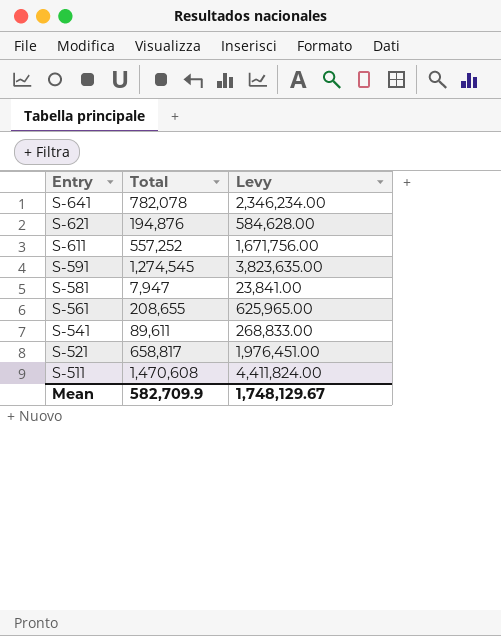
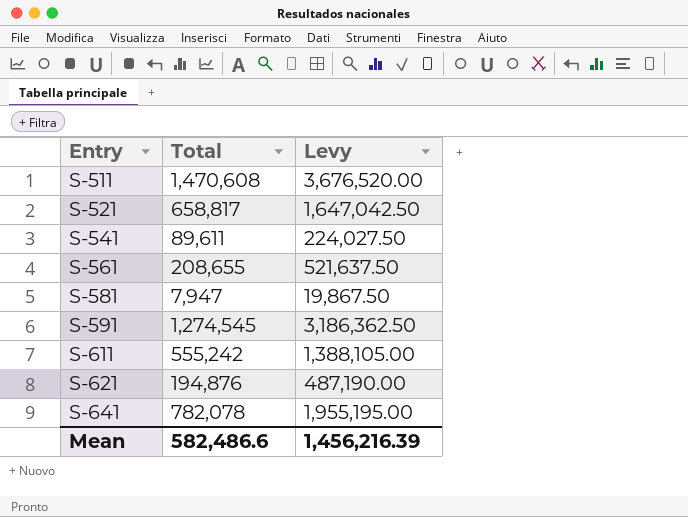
row order: Entry descending -> Entry ascending
column Levy | formula: [Total] * 3 -> [Total] * 2.5
S-611 | Total: 557,252 -> 555,242
Mean | Total: 582,709.9 -> 582,486.6
Mean | Levy: 1,748,129.67 -> 1,456,216.39

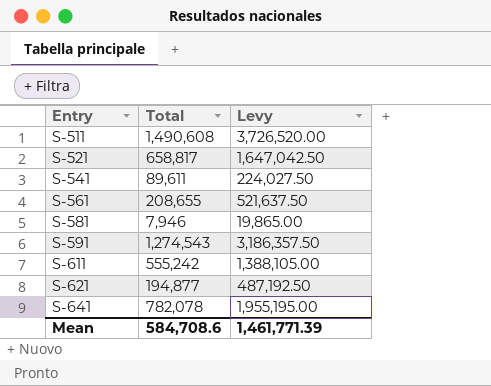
S-511 | Total: 1,470,608 -> 1,490,608
S-511 | Levy: 3,676,520.00 -> 3,726,520.00
S-581 | Total: 7,947 -> 7,946
S-581 | Levy: 19,867.50 -> 19,865.00
S-591 | Total: 1,274,545 -> 1,274,543
S-591 | Levy: 3,186,362.50 -> 3,186,357.50
S-621 | Total: 194,876 -> 194,877
S-621 | Levy: 487,190.00 -> 487,192.50
Mean | Total: 582,486.6 -> 584,708.6
Mean | Levy: 1,456,216.39 -> 1,461,771.39

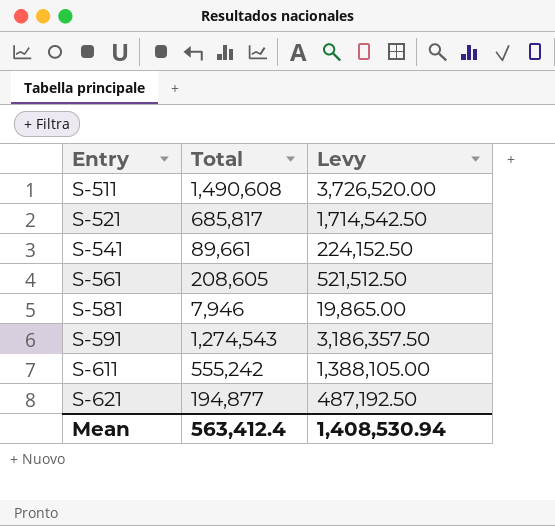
row S-641: 782,078 | 1,955,195.00 -> none
S-521 | Total: 658,817 -> 685,817
S-521 | Levy: 1,647,042.50 -> 1,714,542.50
S-541 | Total: 89,611 -> 89,661
S-541 | Levy: 224,027.50 -> 224,152.50
S-561 | Total: 208,655 -> 208,605
S-561 | Levy: 521,637.50 -> 521,512.50
Mean | Total: 584,708.6 -> 563,412.4
Mean | Levy: 1,461,771.39 -> 1,408,530.94

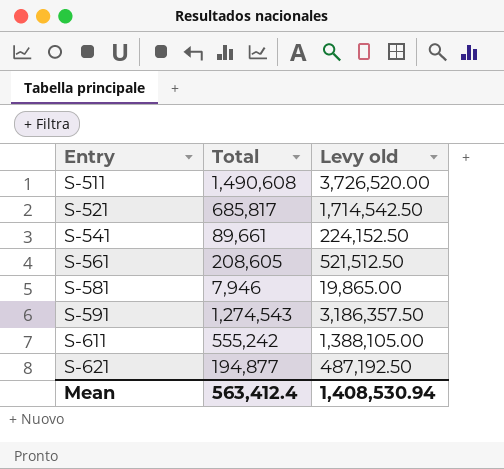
column name: Levy -> Levy old

